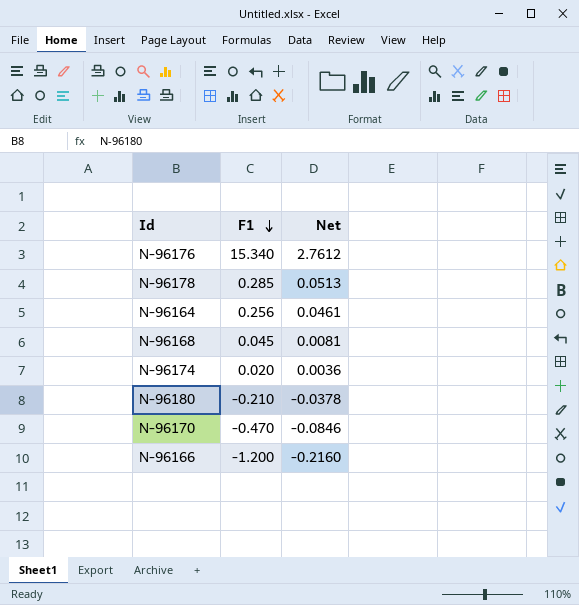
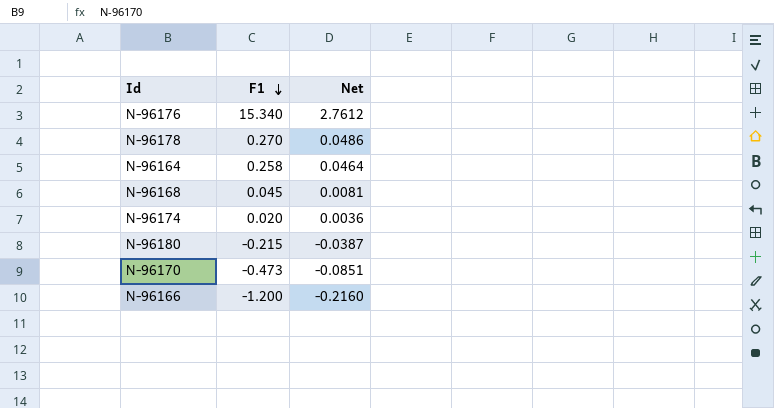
N-96178 | F1: 0.285 -> 0.270
N-96178 | Net: 0.0513 -> 0.0486
N-96164 | F1: 0.256 -> 0.258
N-96164 | Net: 0.0461 -> 0.0464
N-96180 | F1: -0.210 -> -0.215
N-96180 | Net: -0.0378 -> -0.0387
N-96170 | F1: -0.470 -> -0.473
N-96170 | Net: -0.0846 -> -0.0851

